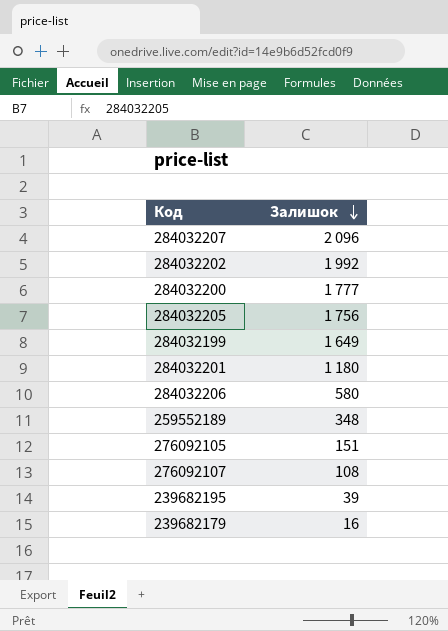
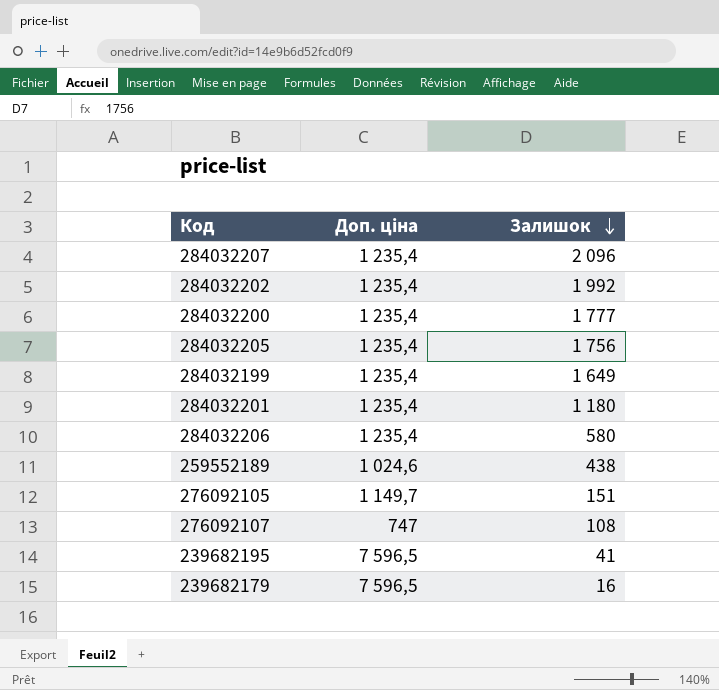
column Доп. ціна | position: none -> 2
259552189 | Залишок: 348 -> 438
239682195 | Залишок: 39 -> 41

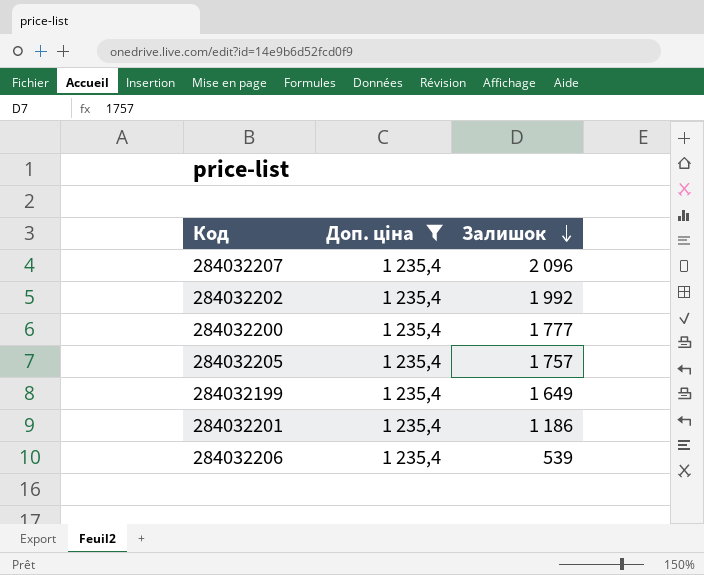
filter: none -> Доп. ціна = 1 235,4
284032205 | Залишок: 1 756 -> 1 757
284032201 | Залишок: 1 180 -> 1 186
284032206 | Залишок: 580 -> 539

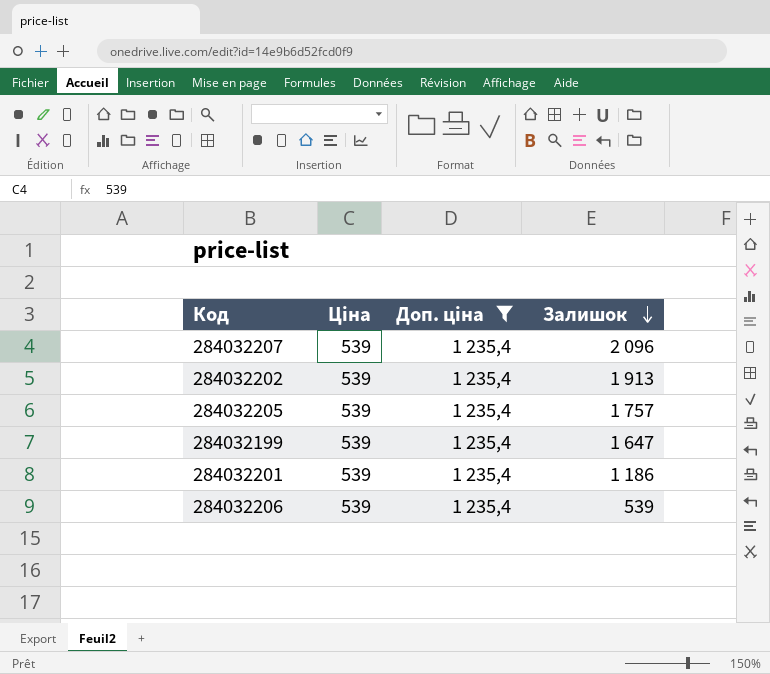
column Ціна | position: none -> 2
row 284032200: 1 235,4 | 1 777 -> none
284032202 | Залишок: 1 992 -> 1 913
284032199 | Залишок: 1 649 -> 1 647

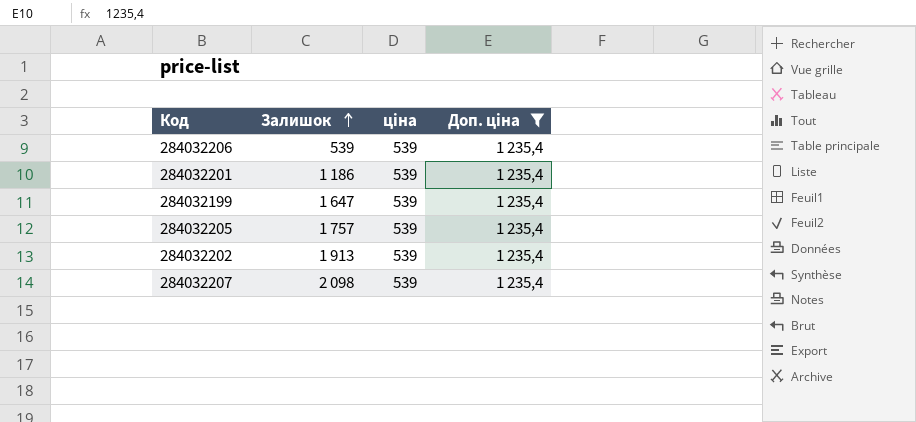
row order: Залишок descending -> Залишок ascending
column Залишок | position: 4 -> 2
column name: Ціна -> ціна
284032207 | Залишок: 2 096 -> 2 098

